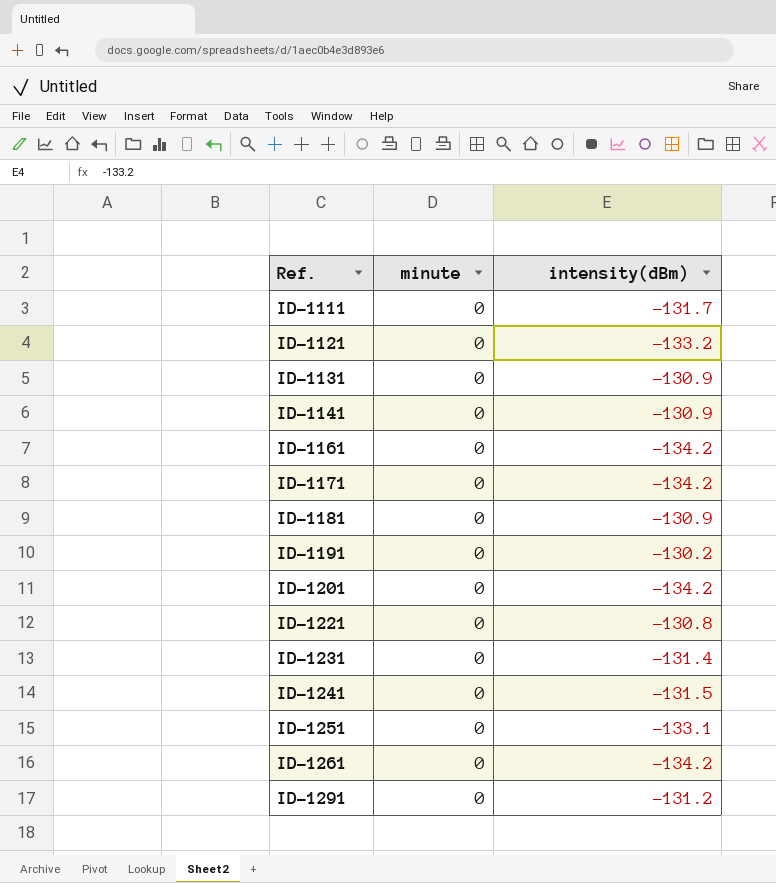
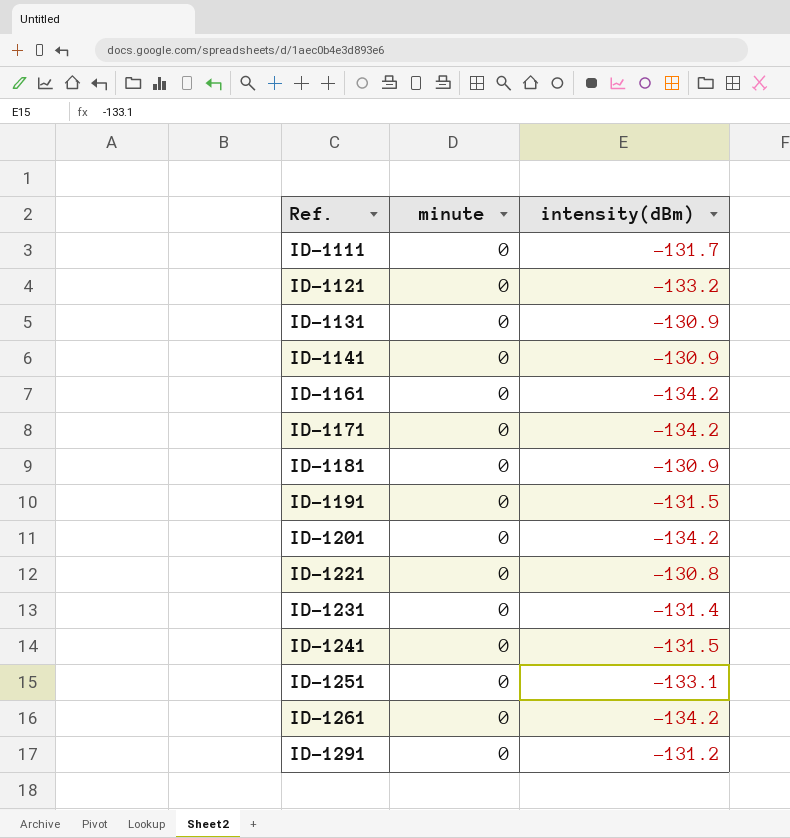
ID-1191 | intensity(dBm): -130.2 -> -131.5

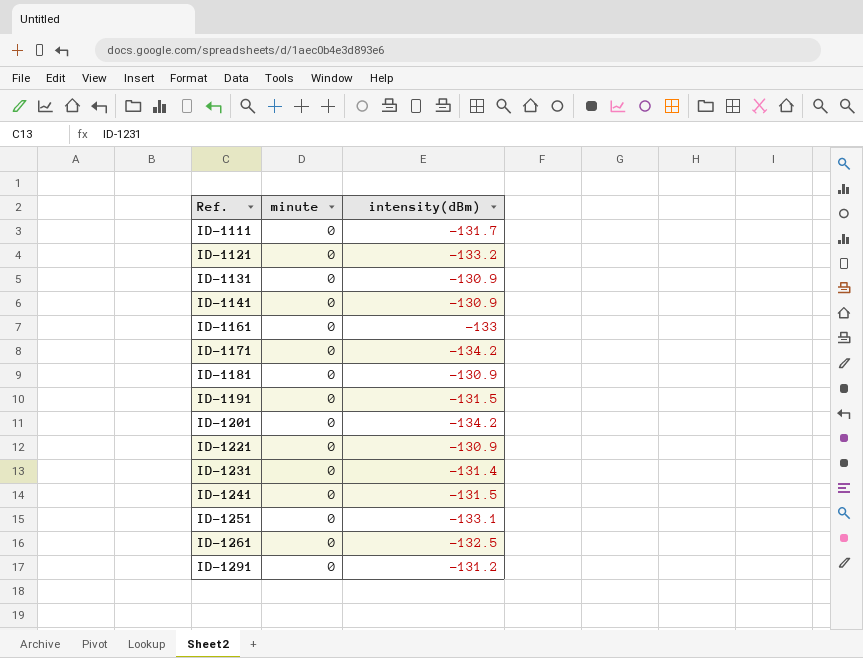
ID-1161 | intensity(dBm): -134.2 -> -133
ID-1221 | intensity(dBm): -130.8 -> -130.9
ID-1261 | intensity(dBm): -134.2 -> -132.5

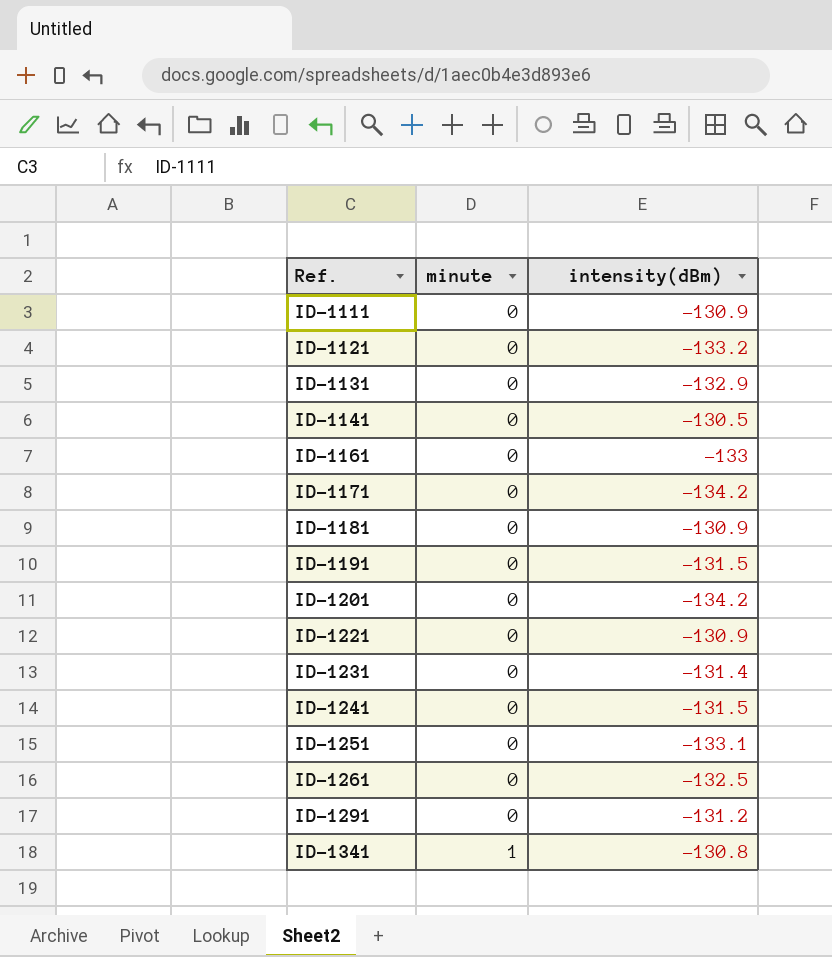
ID-1111 | intensity(dBm): -131.7 -> -130.9
ID-1131 | intensity(dBm): -130.9 -> -132.9
ID-1141 | intensity(dBm): -130.9 -> -130.5
row ID-1341: none -> 1 | -130.8

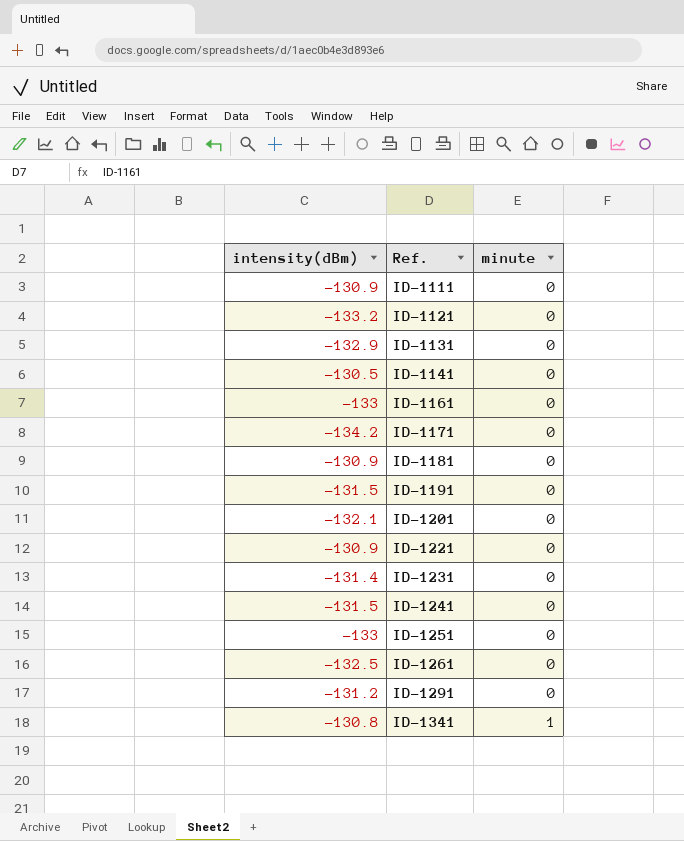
column intensity(dBm) | position: 3 -> 1
ID-1201 | intensity(dBm): -134.2 -> -132.1
ID-1251 | intensity(dBm): -133.1 -> -133

